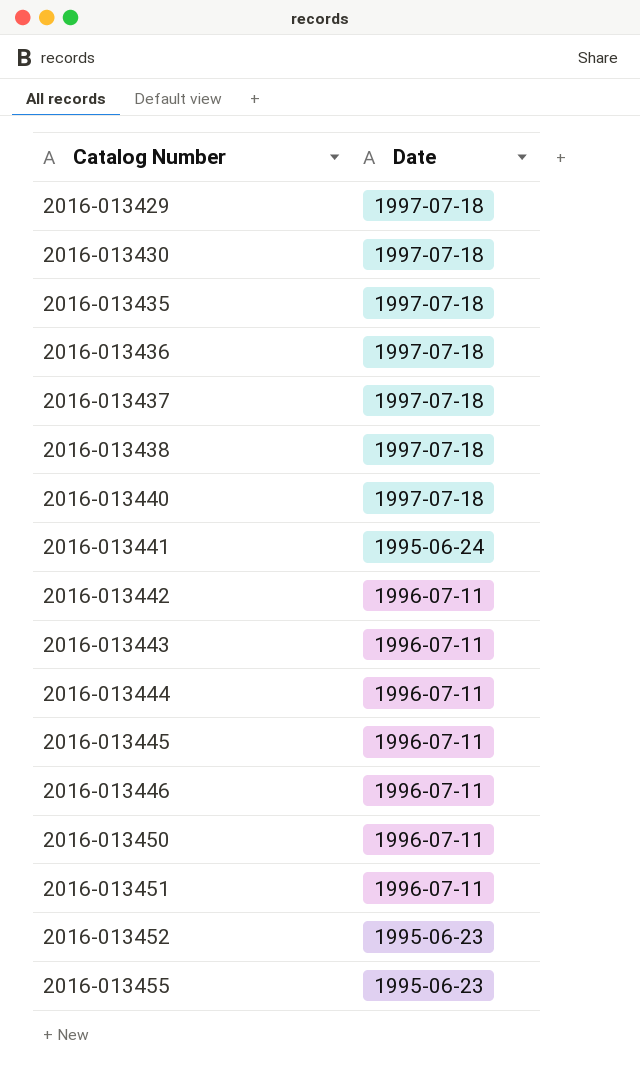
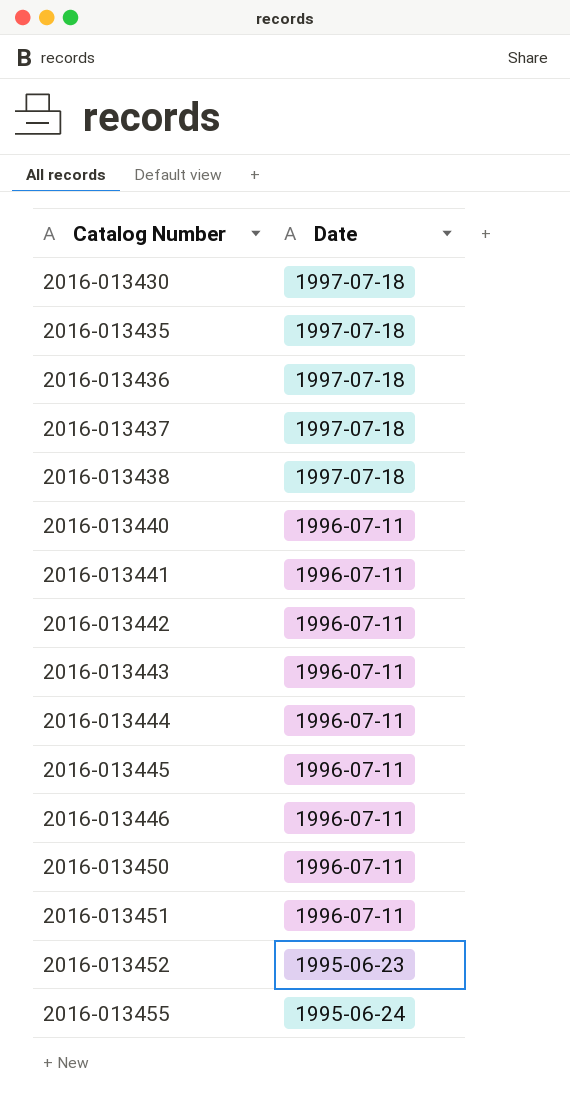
row 2016-013429: 1997-07-18 -> none
2016-013440 | Date: 1997-07-18 -> 1996-07-11
2016-013441 | Date: 1995-06-24 -> 1996-07-11
2016-013455 | Date: 1995-06-23 -> 1995-06-24

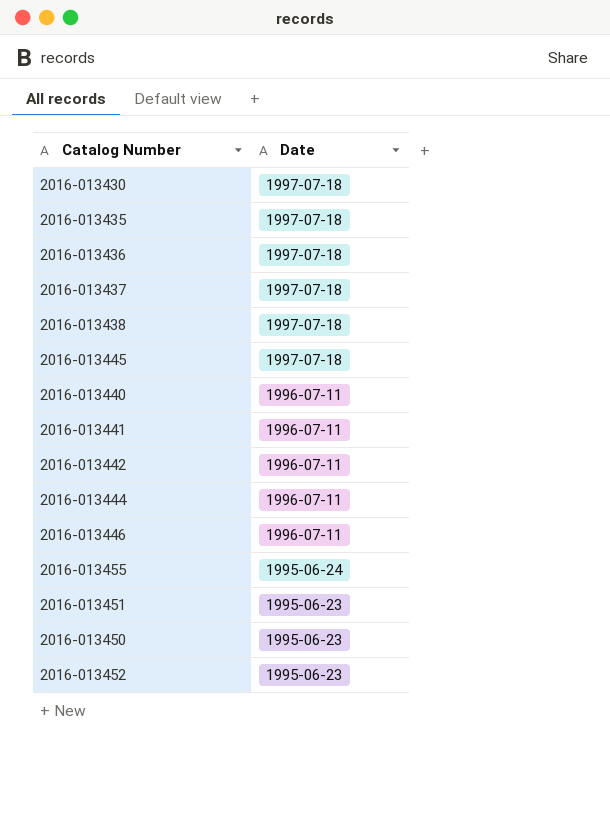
row order: Catalog Number ascending -> Date descending
row 2016-013443: 1996-07-11 -> none
2016-013445 | Date: 1996-07-11 -> 1997-07-18
2016-013451 | Date: 1996-07-11 -> 1995-06-23
2016-013450 | Date: 1996-07-11 -> 1995-06-23

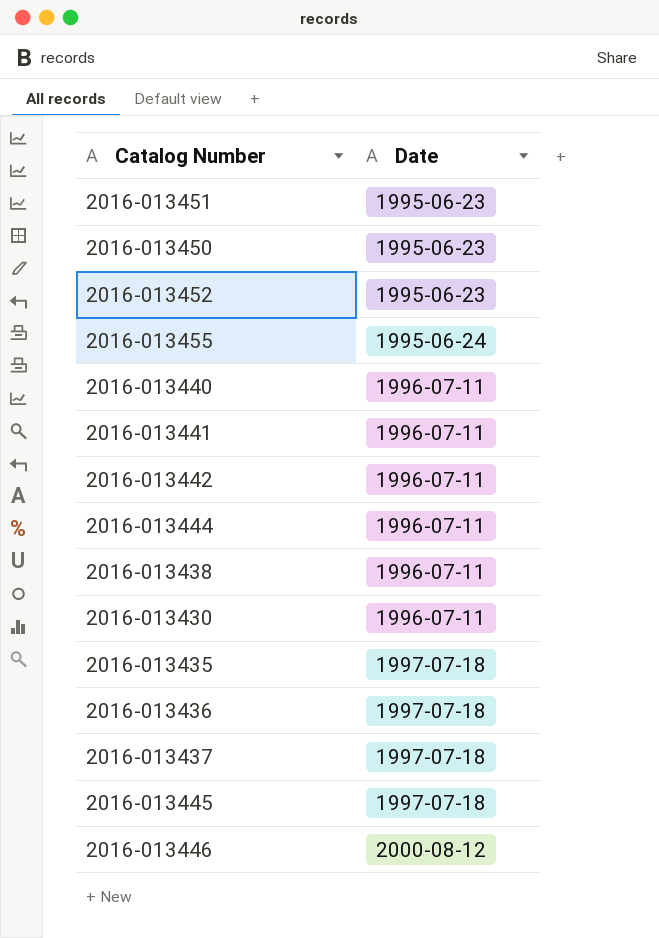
row order: Date descending -> Date ascending
2016-013438 | Date: 1997-07-18 -> 1996-07-11
2016-013430 | Date: 1997-07-18 -> 1996-07-11
2016-013446 | Date: 1996-07-11 -> 2000-08-12

